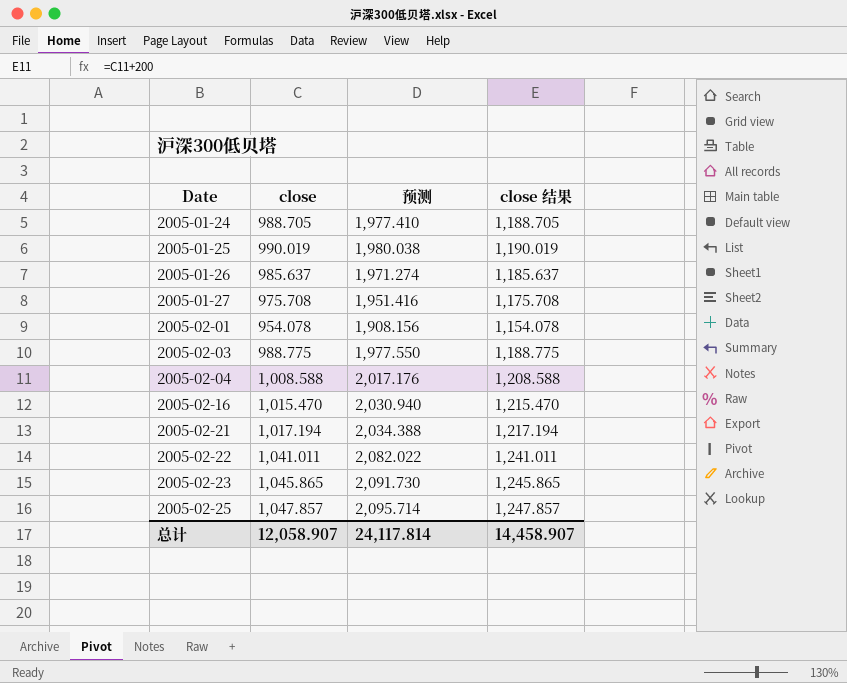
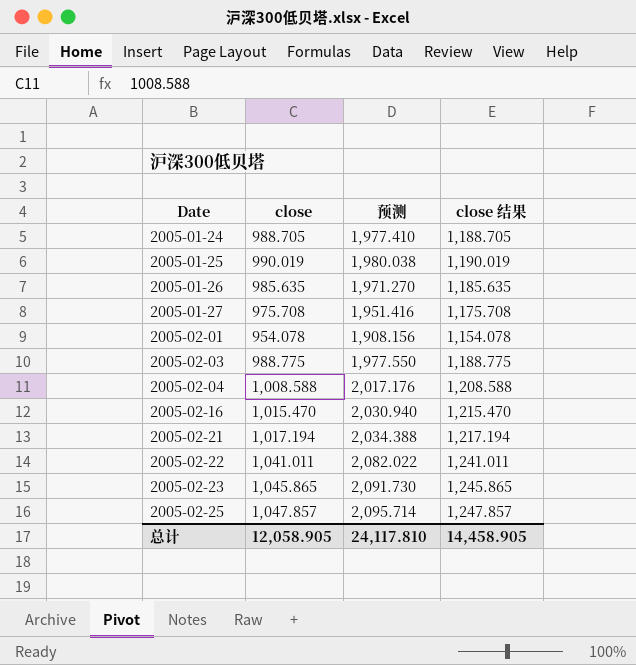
2005-01-26 | close: 985.637 -> 985.635
2005-01-26 | 预测: 1,971.274 -> 1,971.270
2005-01-26 | close 结果: 1,185.637 -> 1,185.635
总计 | close: 12,058.907 -> 12,058.905
总计 | 预测: 24,117.814 -> 24,117.810
总计 | close 结果: 14,458.907 -> 14,458.905

